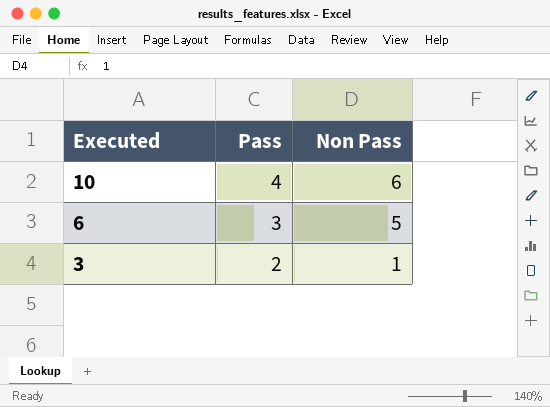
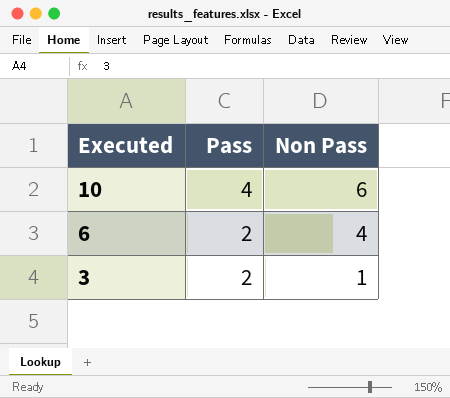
6 | Pass: 3 -> 2
6 | Non Pass: 5 -> 4

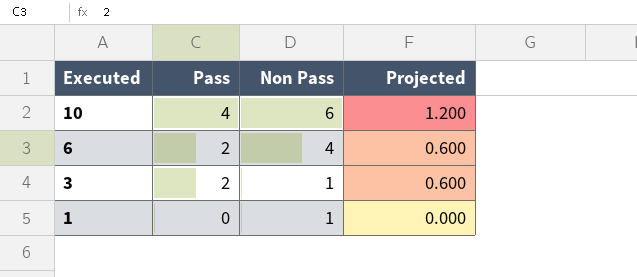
column Projected | formula: none -> [Pass] * 0.3
row 1: none -> 0 | 1 | 0.000

